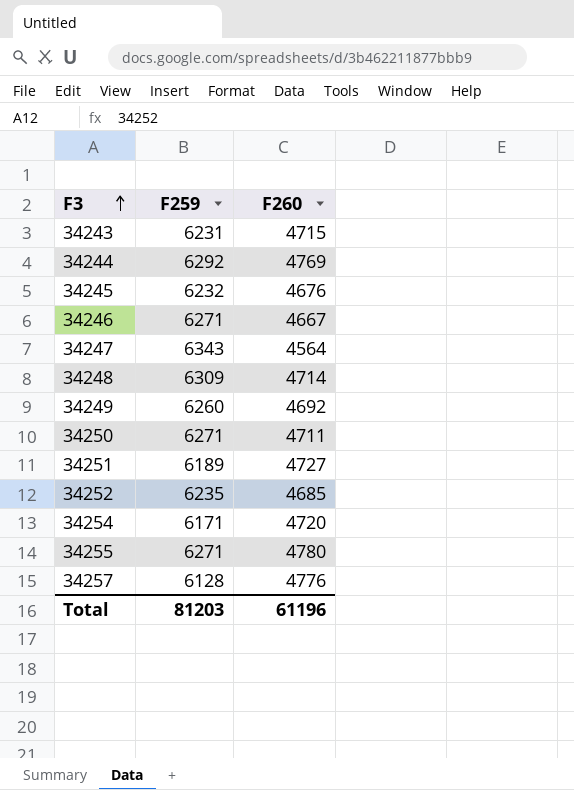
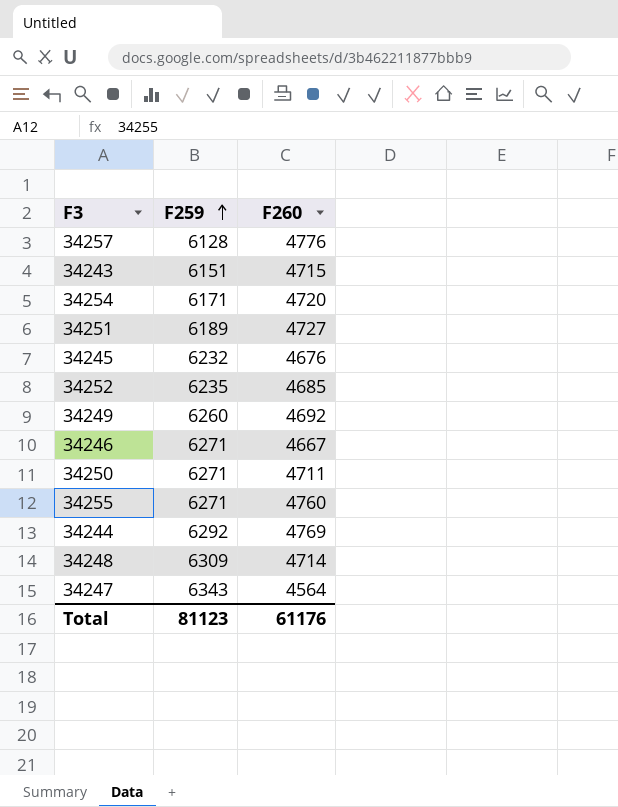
row order: F3 ascending -> F259 ascending
34243 | F259: 6231 -> 6151
34255 | F260: 4780 -> 4760
Total | F259: 81203 -> 81123
Total | F260: 61196 -> 61176

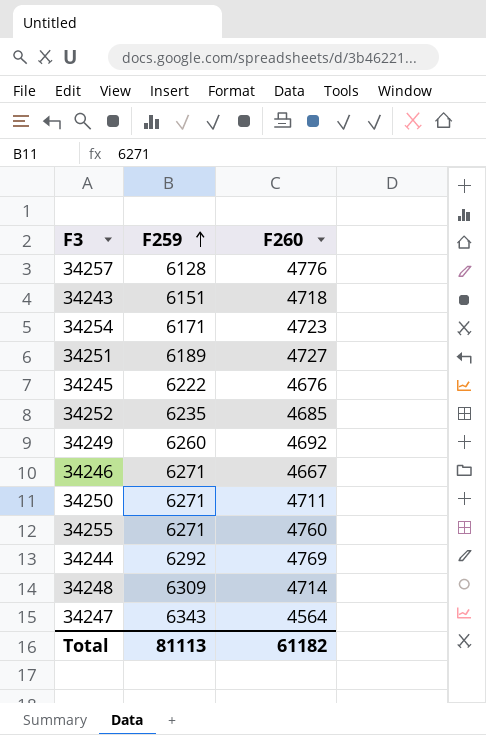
34243 | F260: 4715 -> 4718
34254 | F260: 4720 -> 4723
34245 | F259: 6232 -> 6222
Total | F259: 81123 -> 81113
Total | F260: 61176 -> 61182

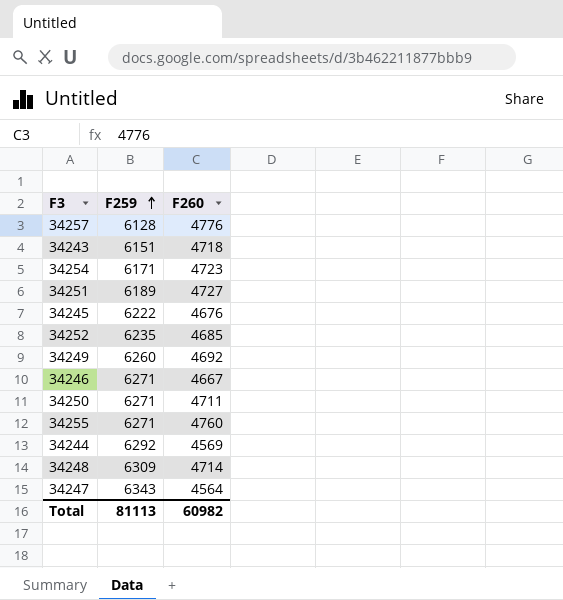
34244 | F260: 4769 -> 4569
Total | F260: 61182 -> 60982

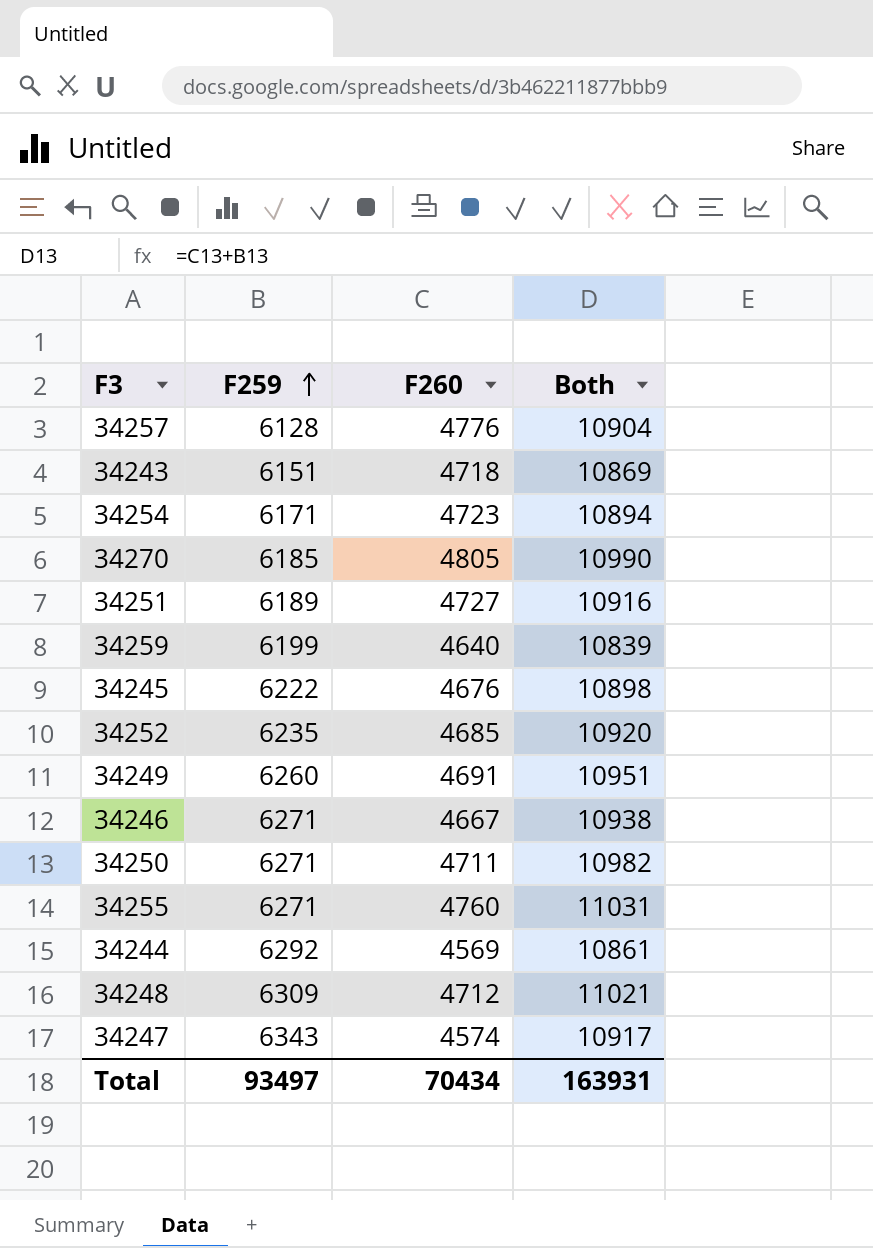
column Both | formula: none -> [F259] + [F260]
row 34270: none -> 6185 | 4805 | 10990
row 34259: none -> 6199 | 4640 | 10839
34249 | F260: 4692 -> 4691
34248 | F260: 4714 -> 4712
34247 | F260: 4564 -> 4574
Total | F259: 81113 -> 93497
Total | F260: 60982 -> 70434

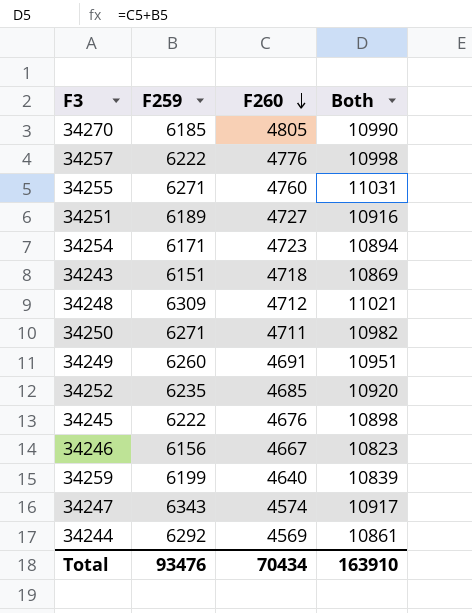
row order: F259 ascending -> F260 descending
34257 | F259: 6128 -> 6222
34257 | Both: 10904 -> 10998
34246 | F259: 6271 -> 6156
34246 | Both: 10938 -> 10823
Total | F259: 93497 -> 93476
Total | Both: 163931 -> 163910

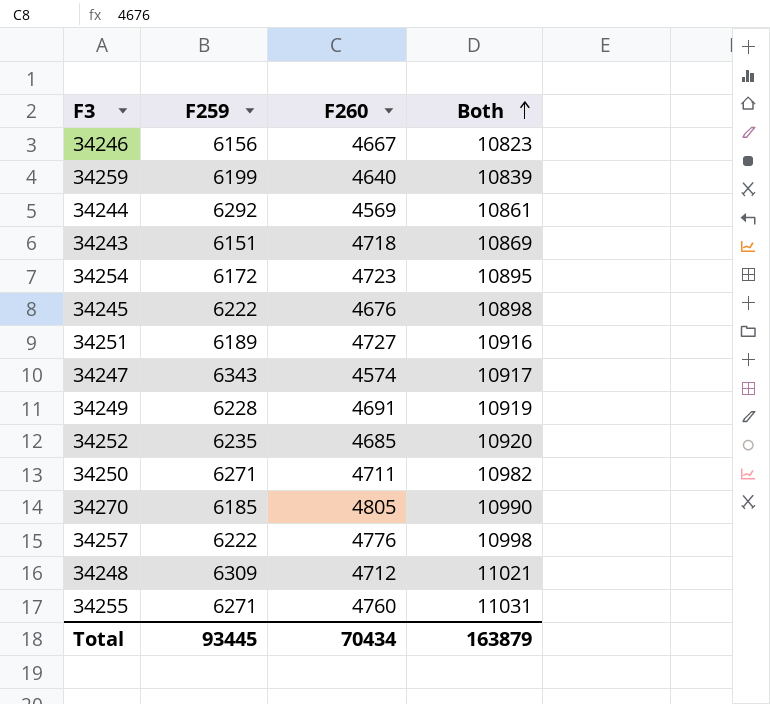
row order: F260 descending -> Both ascending
34254 | F259: 6171 -> 6172
34254 | Both: 10894 -> 10895
34249 | F259: 6260 -> 6228
34249 | Both: 10951 -> 10919
Total | F259: 93476 -> 93445
Total | Both: 163910 -> 163879

